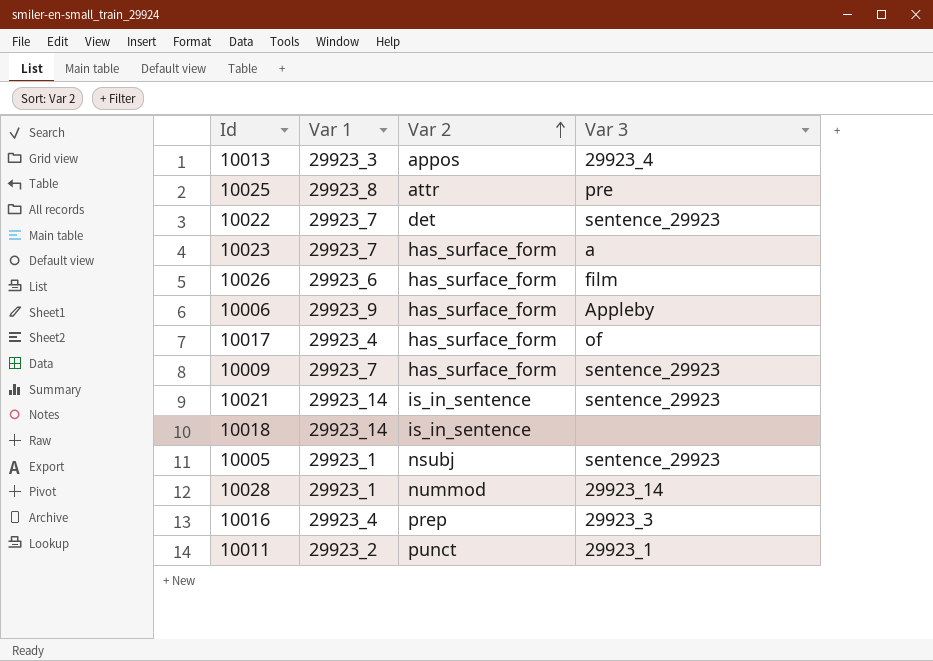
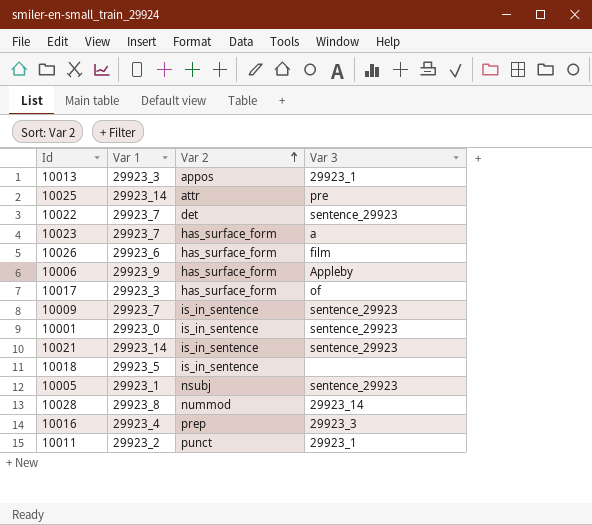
10013 | Var 3: 29923_4 -> 29923_1
10025 | Var 1: 29923_8 -> 29923_14
10017 | Var 1: 29923_4 -> 29923_3
10009 | Var 2: has_surface_form -> is_in_sentence
row 10001: none -> 29923_0 | is_in_sentence | sentence_29923
10018 | Var 1: 29923_14 -> 29923_5
10028 | Var 1: 29923_1 -> 29923_8

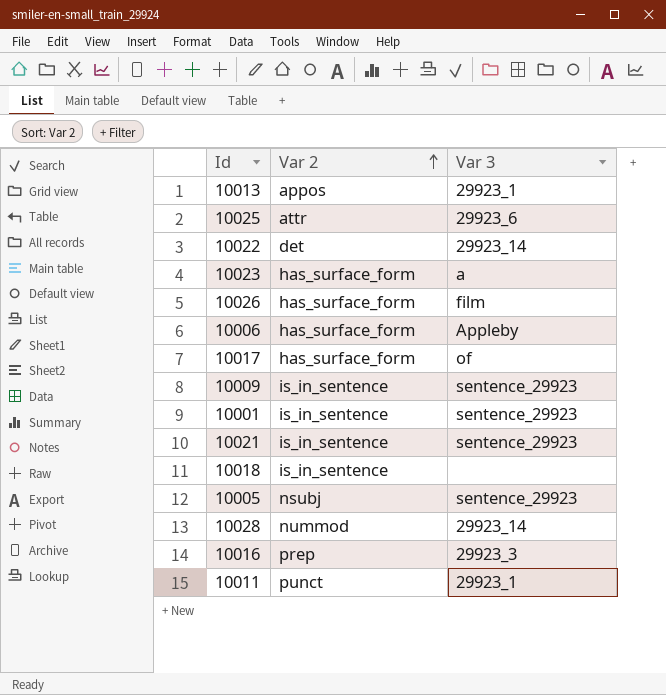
column Var 1 | position: 2 -> none
10025 | Var 3: pre -> 29923_6
10022 | Var 3: sentence_29923 -> 29923_14

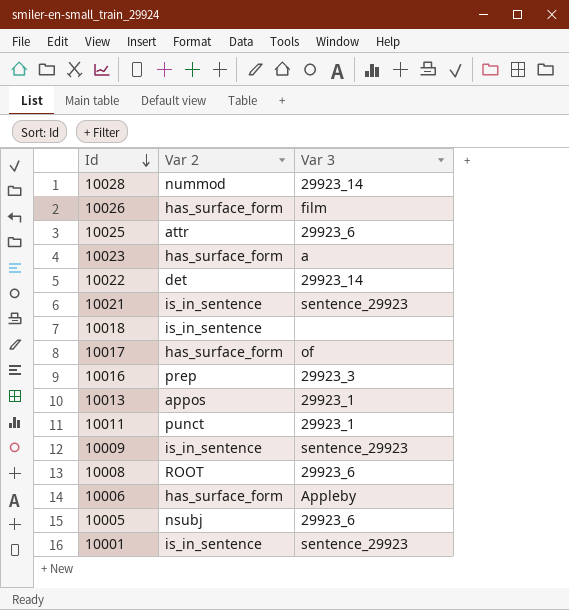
row order: Var 2 ascending -> Id descending
row 10008: none -> ROOT | 29923_6
10005 | Var 3: sentence_29923 -> 29923_6

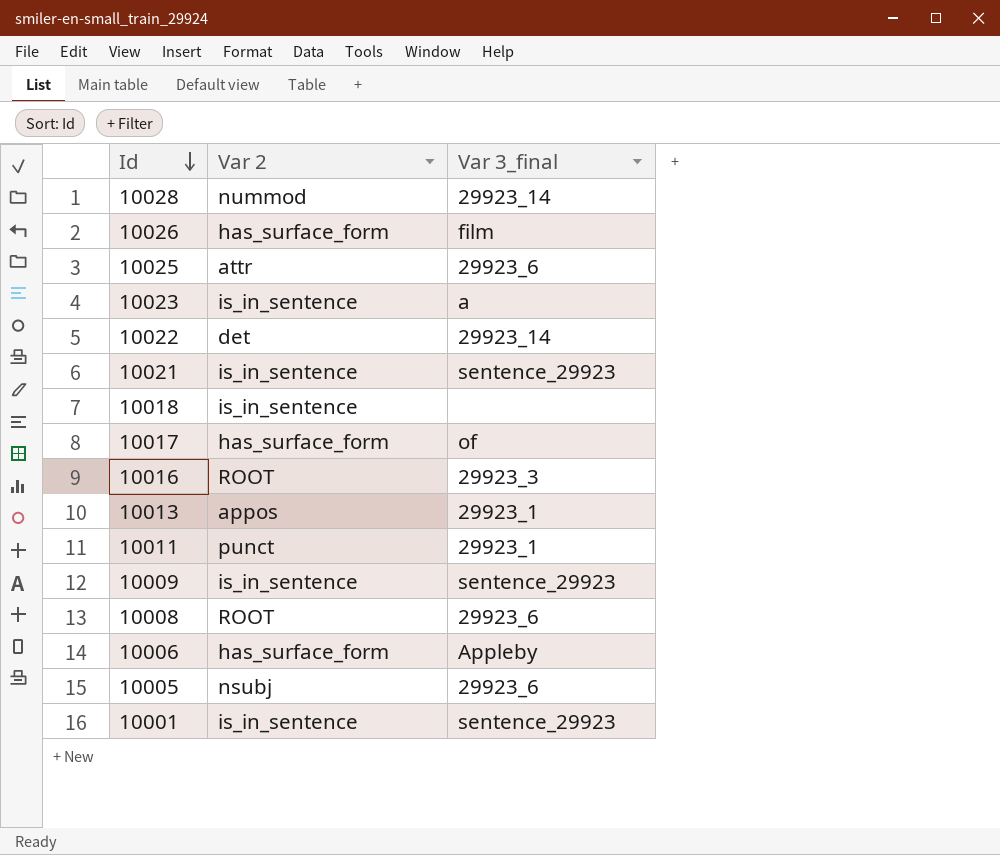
column name: Var 3 -> Var 3_final
10023 | Var 2: has_surface_form -> is_in_sentence
10016 | Var 2: prep -> ROOT

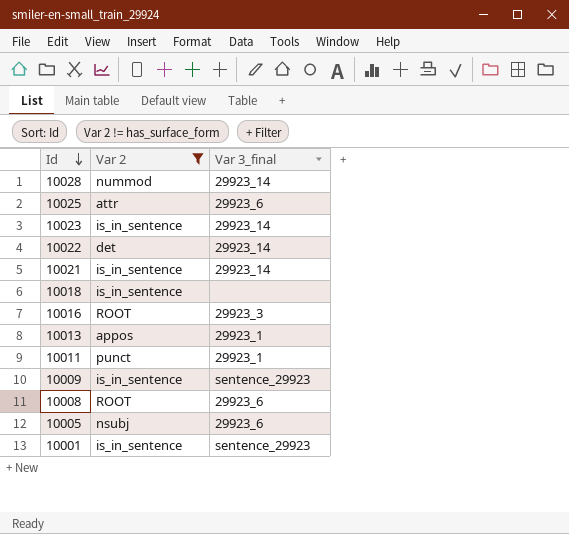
filter: none -> Var 2 != has_surface_form
10023 | Var 3_final: a -> 29923_14
10021 | Var 3_final: sentence_29923 -> 29923_14

